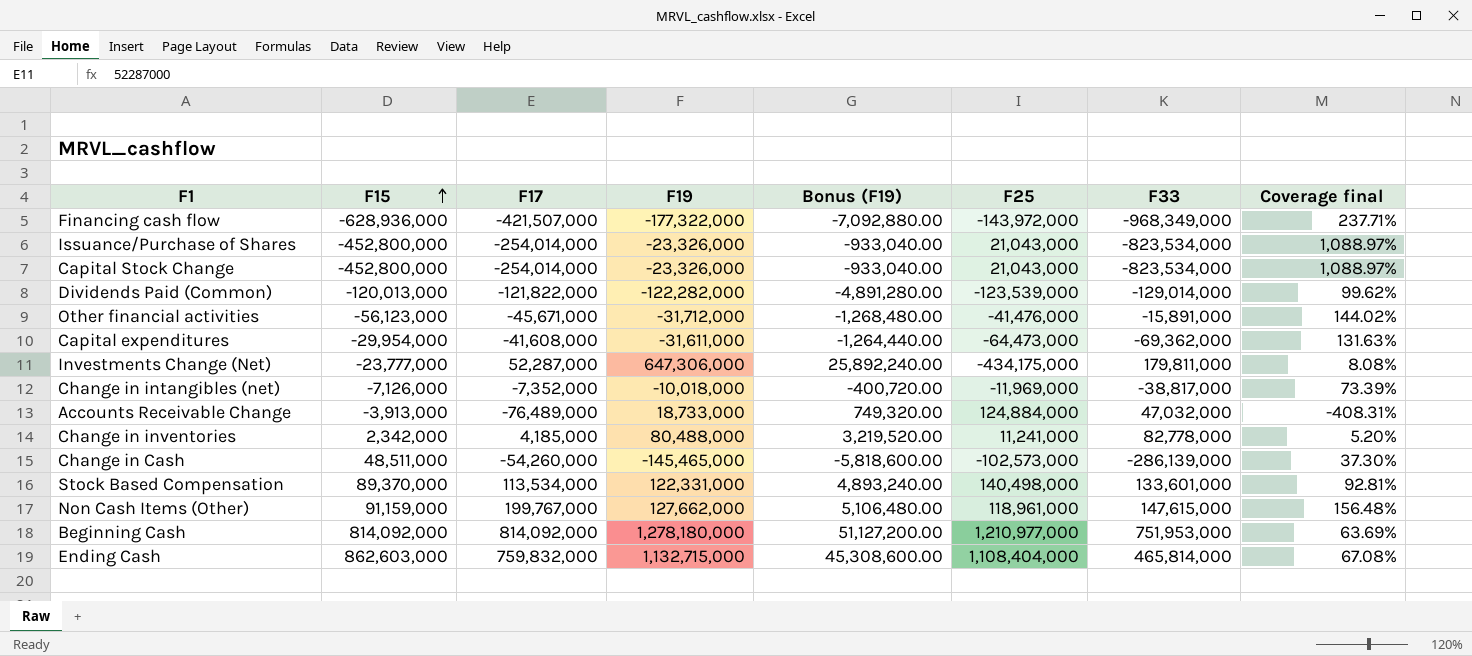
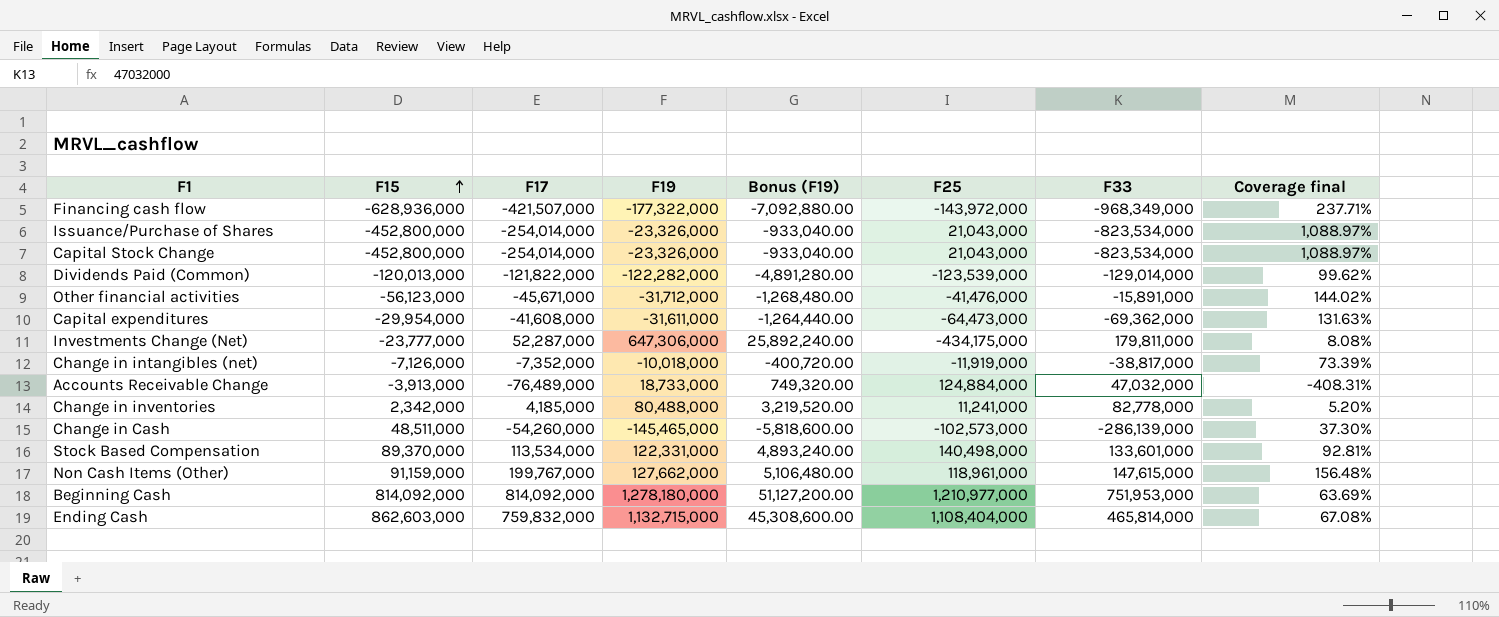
Change in intangibles (net) | F25: -11,969,000 -> -11,919,000

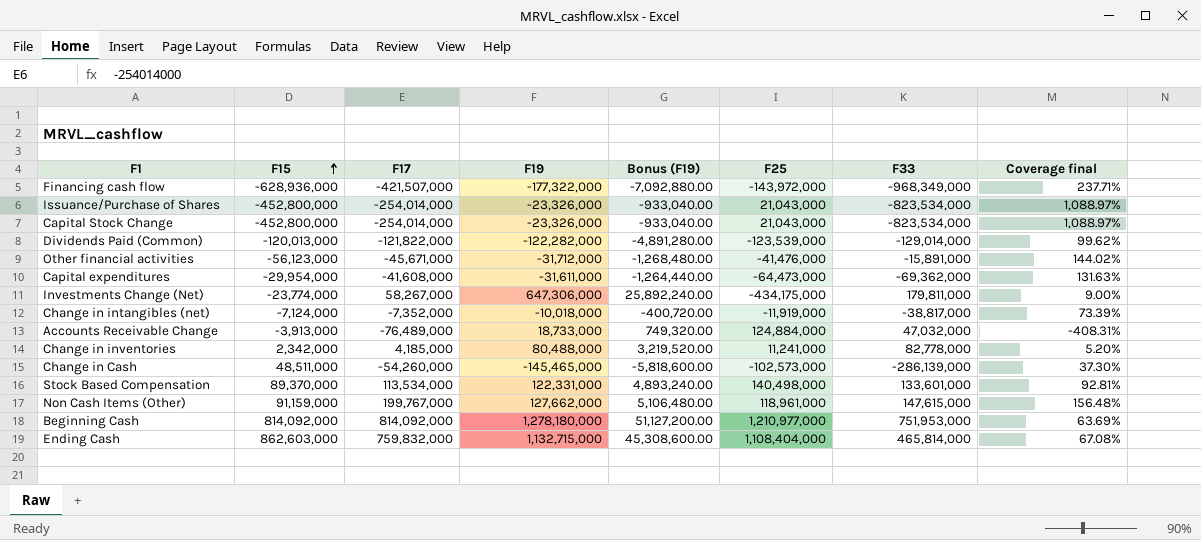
Investments Change (Net) | F15: -23,777,000 -> -23,774,000
Investments Change (Net) | F17: 52,287,000 -> 58,267,000
Investments Change (Net) | Coverage final: 8.08% -> 9.00%
Change in intangibles (net) | F15: -7,126,000 -> -7,124,000

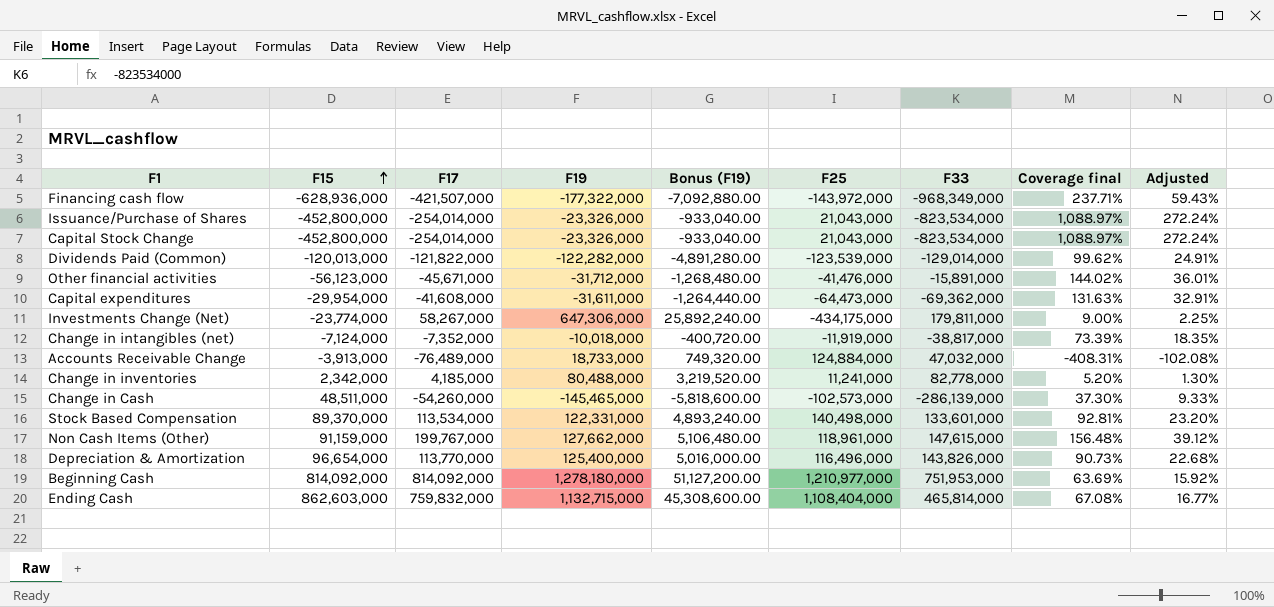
column Adjusted | formula: none -> [Coverage final] * 0.25
row Depreciation & Amortization: none -> 96,654,000 | 113,770,000 | 125,400,000 | 5,016,000.00 | 116,496,000 | 143,826,000 | 90.73% | 22.68%

